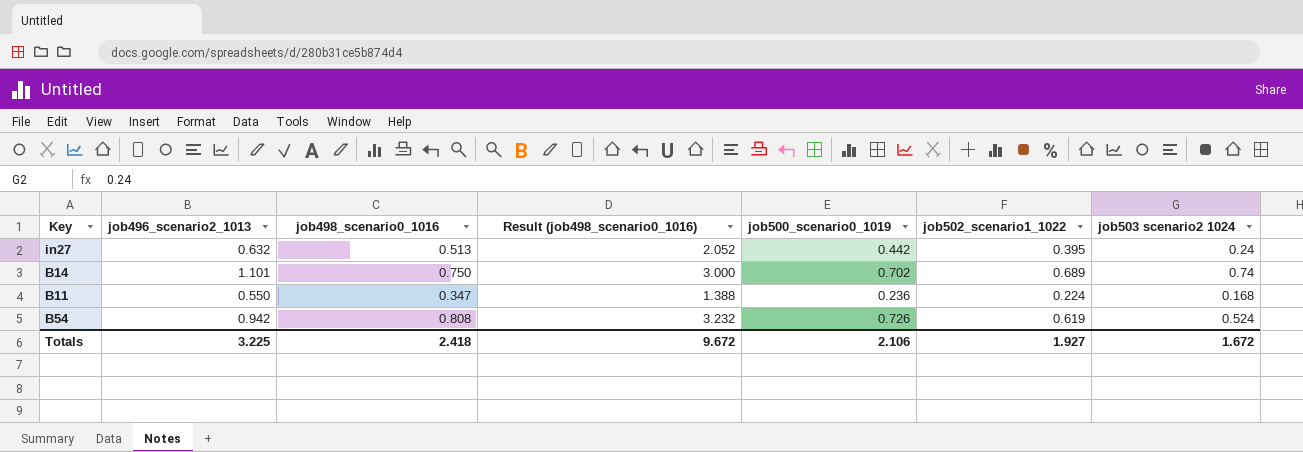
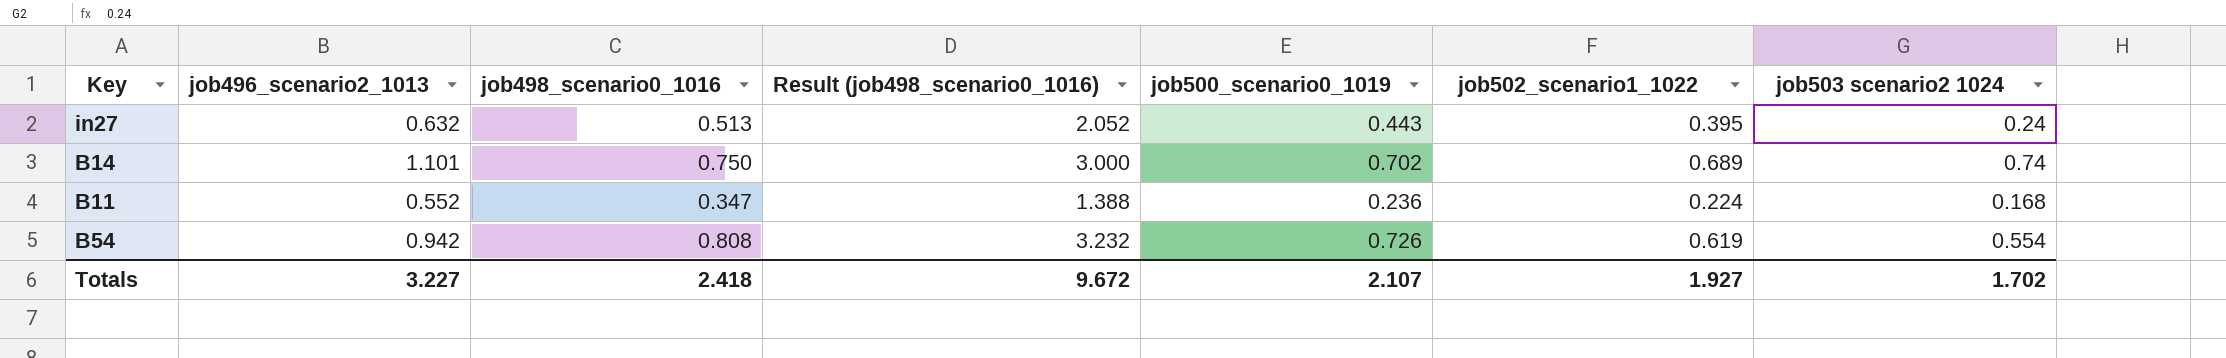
in27 | job500_scenario0_1019: 0.442 -> 0.443
B11 | job496_scenario2_1013: 0.550 -> 0.552
B54 | job503 scenario2 1024: 0.524 -> 0.554
Totals | job496_scenario2_1013: 3.225 -> 3.227
Totals | job500_scenario0_1019: 2.106 -> 2.107
Totals | job503 scenario2 1024: 1.672 -> 1.702

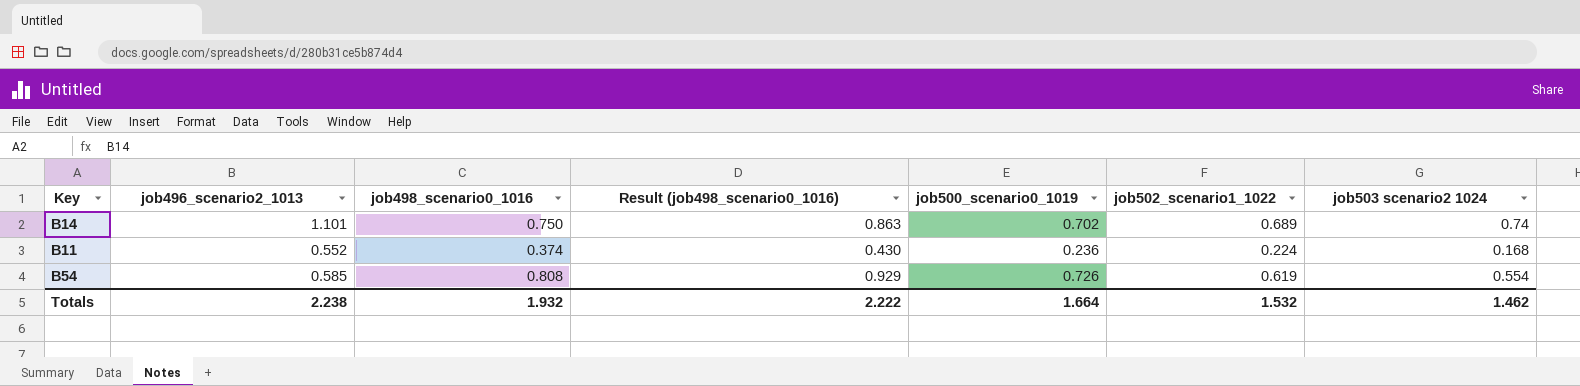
column Result (job498_scenario0_1016) | formula: [job498_scenario0_1016] * 4 -> [job498_scenario0_1016] * 1.15
row in27: 0.632 | 0.513 | 2.052 | 0.443 | 0.395 | 0.24 -> none
B11 | job498_scenario0_1016: 0.347 -> 0.374
B54 | job496_scenario2_1013: 0.942 -> 0.585
Totals | job496_scenario2_1013: 3.227 -> 2.238
Totals | job498_scenario0_1016: 2.418 -> 1.932
Totals | Result (job498_scenario0_1016): 9.672 -> 2.222
Totals | job500_scenario0_1019: 2.107 -> 1.664
Totals | job502_scenario1_1022: 1.927 -> 1.532
Totals | job503 scenario2 1024: 1.702 -> 1.462

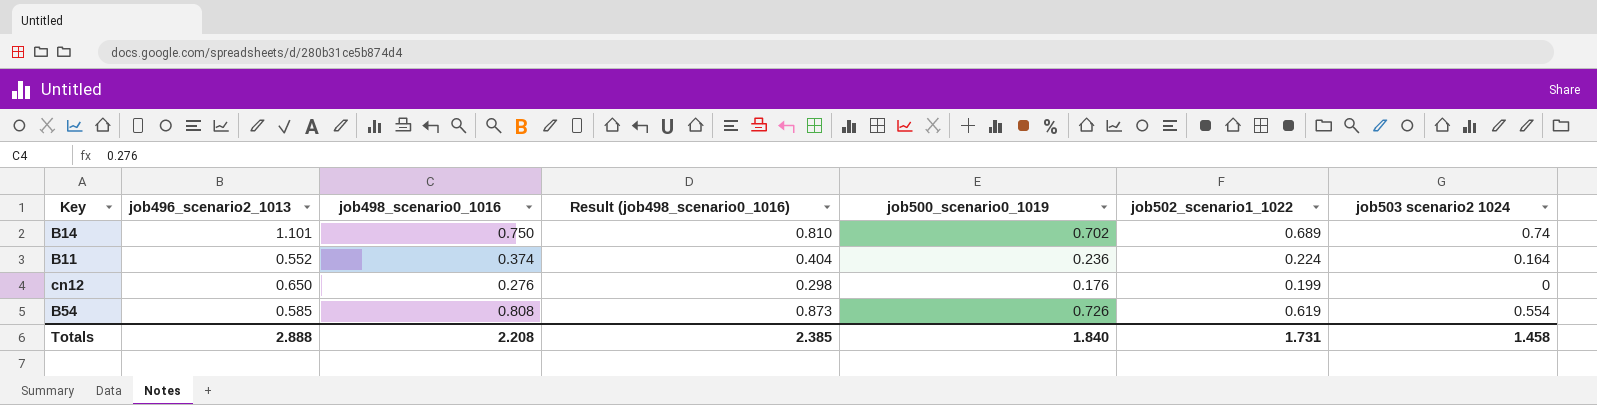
column Result (job498_scenario0_1016) | formula: [job498_scenario0_1016] * 1.15 -> [job498_scenario0_1016] * 1.08
B11 | job503 scenario2 1024: 0.168 -> 0.164
row cn12: none -> 0.650 | 0.276 | 0.298 | 0.176 | 0.199 | 0
Totals | job496_scenario2_1013: 2.238 -> 2.888
Totals | job498_scenario0_1016: 1.932 -> 2.208
Totals | Result (job498_scenario0_1016): 2.222 -> 2.385
Totals | job500_scenario0_1019: 1.664 -> 1.840
Totals | job502_scenario1_1022: 1.532 -> 1.731
Totals | job503 scenario2 1024: 1.462 -> 1.458

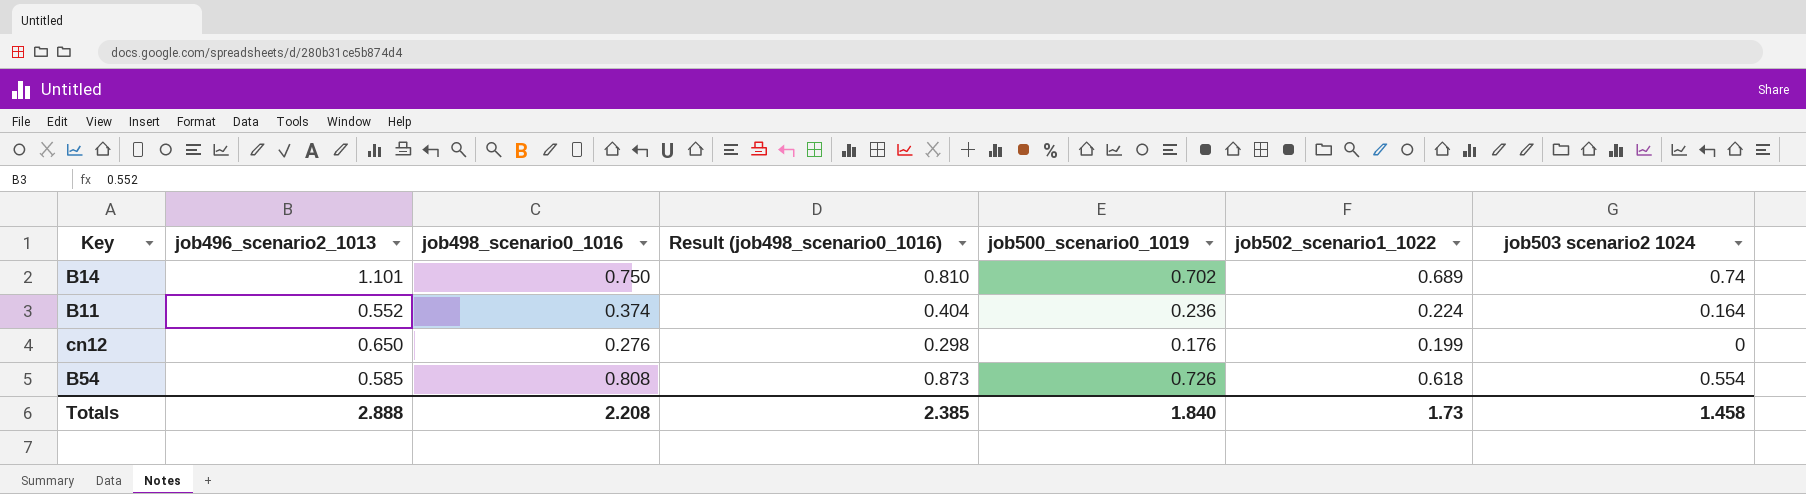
B54 | job502_scenario1_1022: 0.619 -> 0.618
Totals | job502_scenario1_1022: 1.731 -> 1.73

